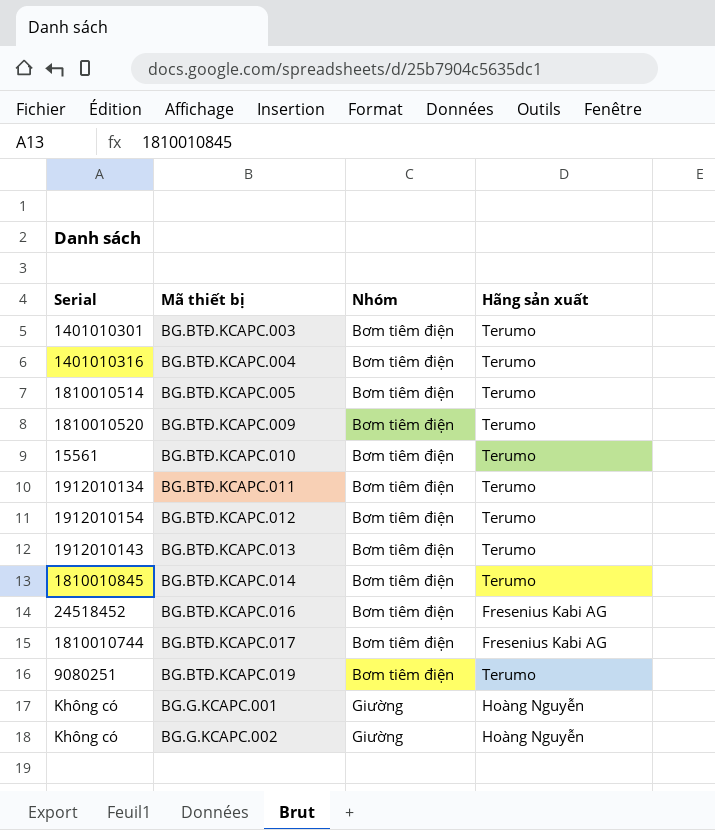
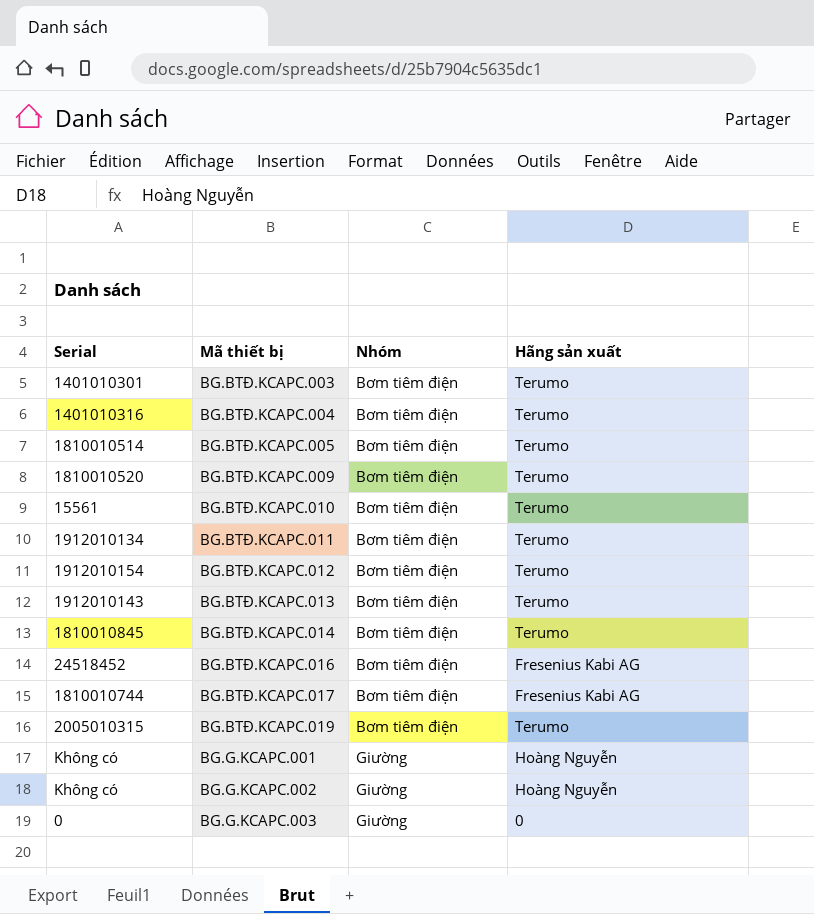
BG.BTĐ.KCAPC.019 | Serial: 9080251 -> 2005010315
row BG.G.KCAPC.003: none -> 0 | Giường | 0

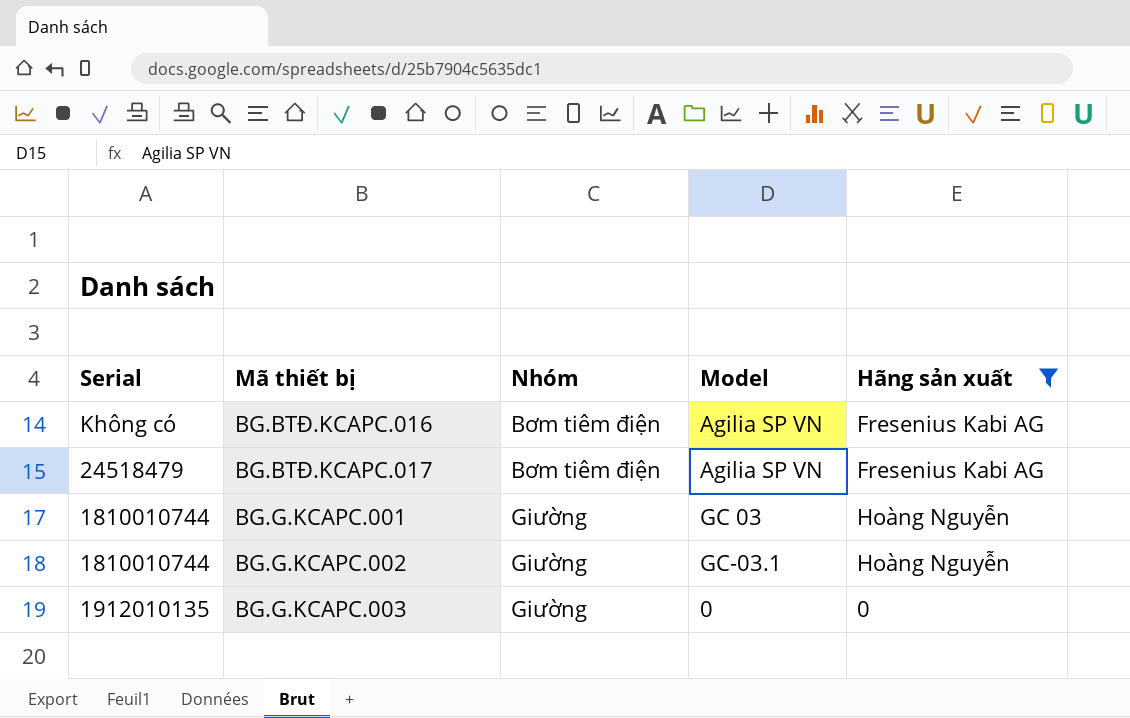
filter: none -> Hãng sản xuất != Terumo
column Model | position: none -> 4
BG.BTĐ.KCAPC.016 | Serial: 24518452 -> Không có
BG.BTĐ.KCAPC.017 | Serial: 1810010744 -> 24518479
BG.G.KCAPC.001 | Serial: Không có -> 1810010744
BG.G.KCAPC.002 | Serial: Không có -> 1810010744
BG.G.KCAPC.003 | Serial: 0 -> 1912010135

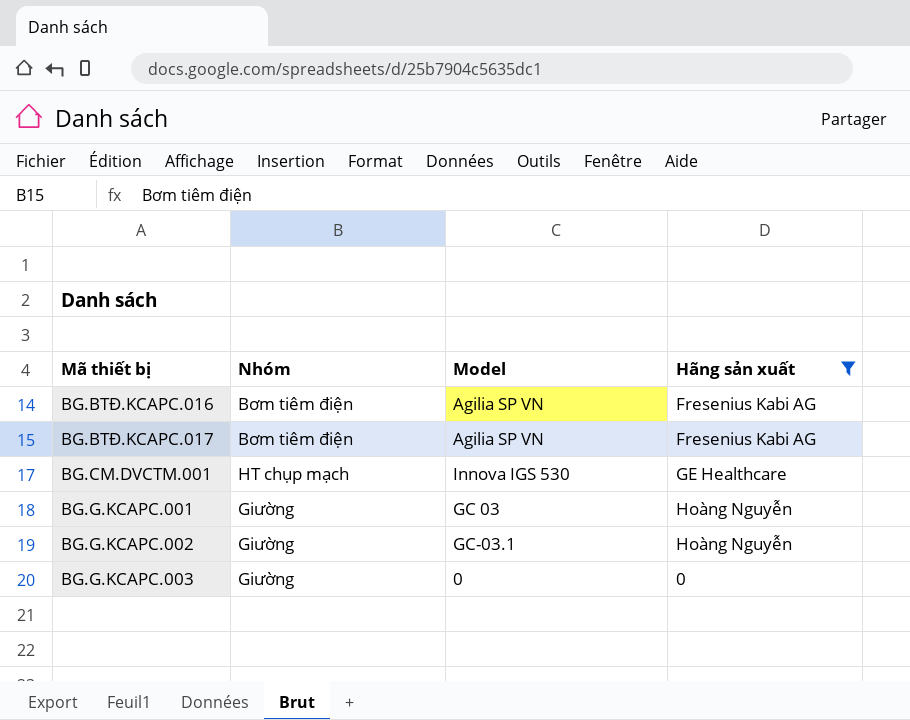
column Serial | position: 1 -> none
row BG.CM.DVCTM.001: none -> HT chụp mạch | Innova IGS 530 | GE Healthcare

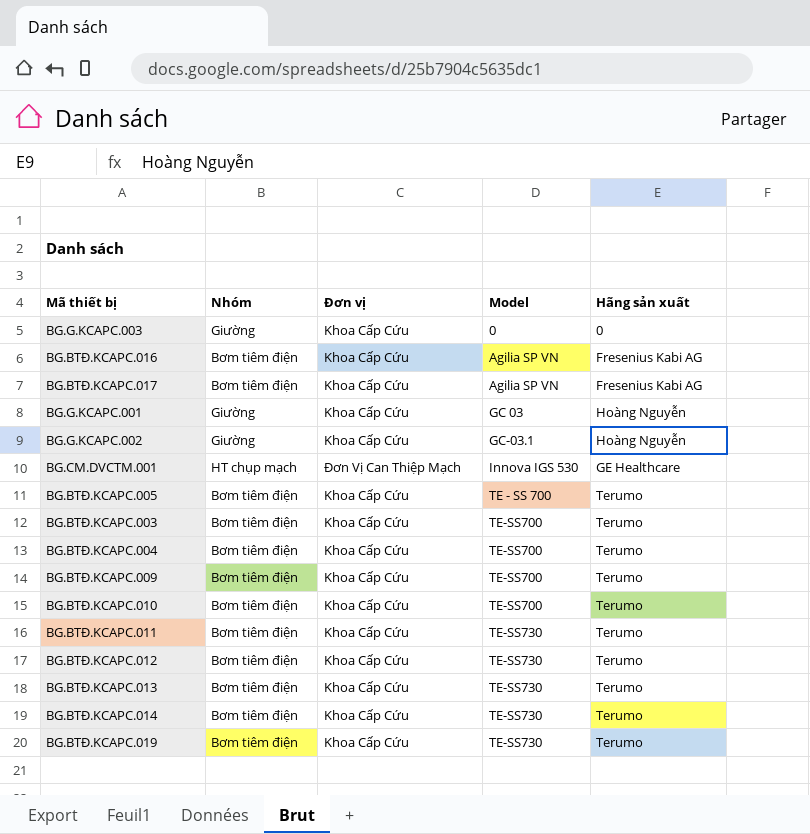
filter: Hãng sản xuất != Terumo -> none
row order: Mã thiết bị ascending -> Model ascending
column Đơn vị | position: none -> 3

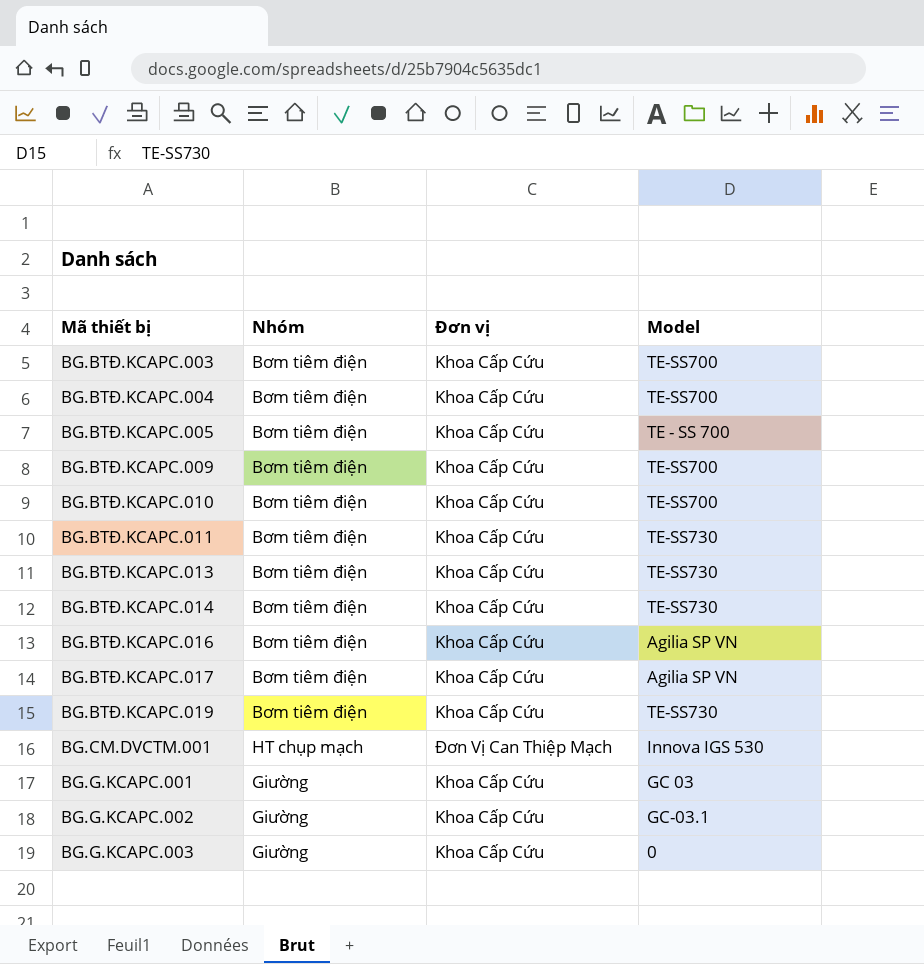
row order: Model ascending -> Mã thiết bị ascending
column Hãng sản xuất | position: 5 -> none
row BG.BTĐ.KCAPC.012: Bơm tiêm điện | Khoa Cấp Cứu | TE-SS730 | Terumo -> none

